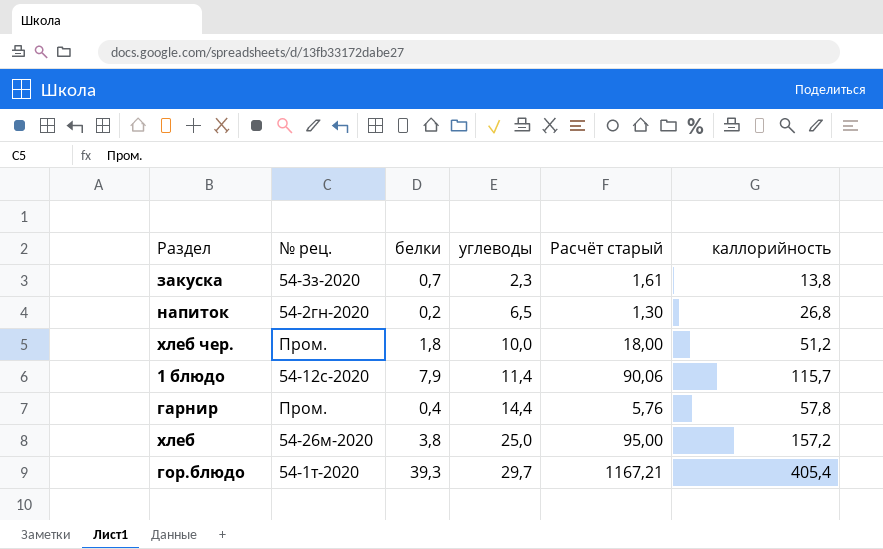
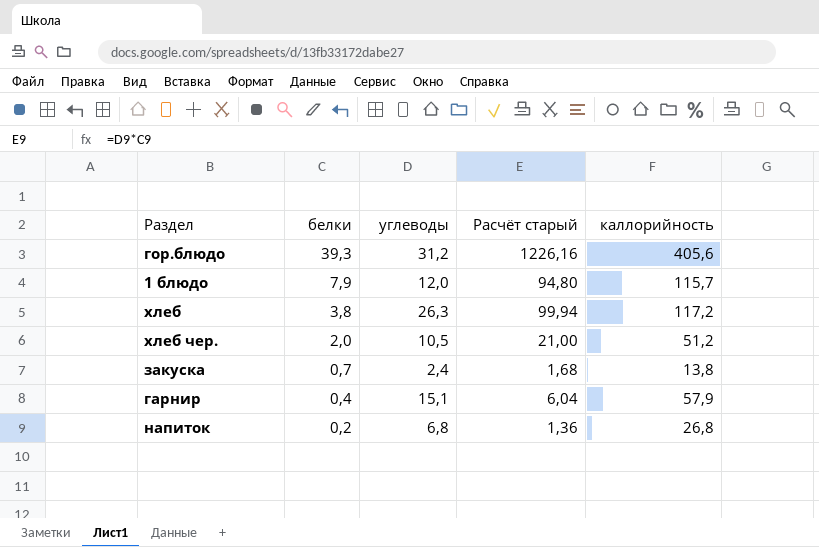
row order: углеводы ascending -> белки descending
column № рец. | position: 2 -> none
гор.блюдо | углеводы: 29,7 -> 31,2
гор.блюдо | Расчёт старый: 1167,21 -> 1226,16
гор.блюдо | каллорийность: 405,4 -> 405,6
1 блюдо | углеводы: 11,4 -> 12,0
1 блюдо | Расчёт старый: 90,06 -> 94,80
хлеб | углеводы: 25,0 -> 26,3
хлеб | Расчёт старый: 95,00 -> 99,94
хлеб | каллорийность: 157,2 -> 117,2
хлеб чер. | белки: 1,8 -> 2,0
хлеб чер. | углеводы: 10,0 -> 10,5
хлеб чер. | Расчёт старый: 18,00 -> 21,00
закуска | углеводы: 2,3 -> 2,4
закуска | Расчёт старый: 1,61 -> 1,68
гарнир | углеводы: 14,4 -> 15,1
гарнир | Расчёт старый: 5,76 -> 6,04
гарнир | каллорийность: 57,8 -> 57,9
напиток | углеводы: 6,5 -> 6,8
напиток | Расчёт старый: 1,30 -> 1,36

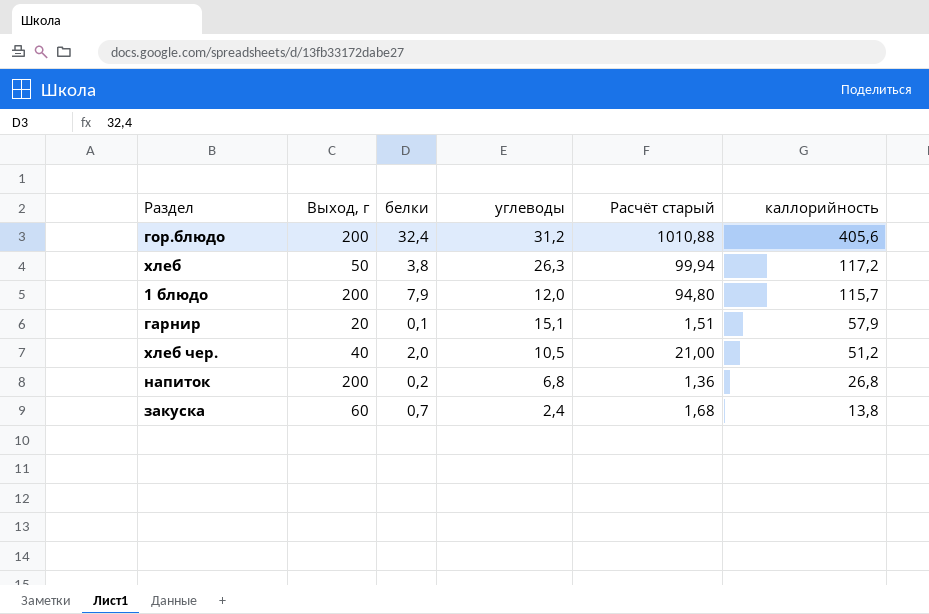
row order: белки descending -> каллорийность descending
column Выход, г | position: none -> 2
гор.блюдо | белки: 39,3 -> 32,4
гор.блюдо | Расчёт старый: 1226,16 -> 1010,88
гарнир | белки: 0,4 -> 0,1
гарнир | Расчёт старый: 6,04 -> 1,51

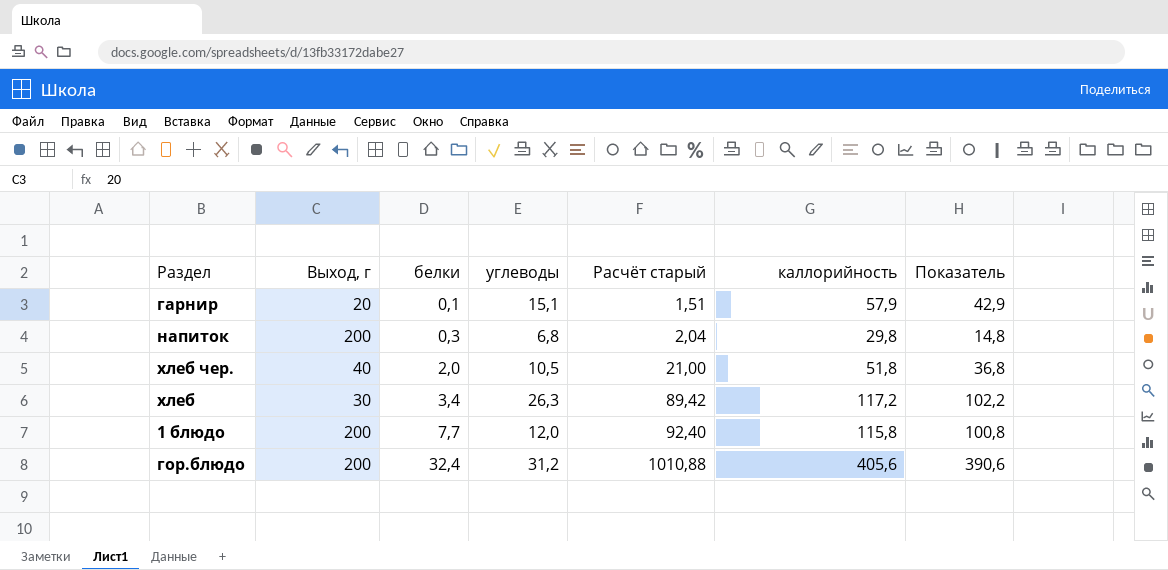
row order: каллорийность descending -> белки ascending
column Показатель | formula: none -> [каллорийность] - 15
row закуска: 60 | 0,7 | 2,4 | 1,68 | 13,8 -> none
напиток | белки: 0,2 -> 0,3
напиток | Расчёт старый: 1,36 -> 2,04
напиток | каллорийность: 26,8 -> 29,8
хлеб чер. | каллорийность: 51,2 -> 51,8
хлеб | Выход, г: 50 -> 30
хлеб | белки: 3,8 -> 3,4
хлеб | Расчёт старый: 99,94 -> 89,42
1 блюдо | белки: 7,9 -> 7,7
1 блюдо | Расчёт старый: 94,80 -> 92,40
1 блюдо | каллорийность: 115,7 -> 115,8

